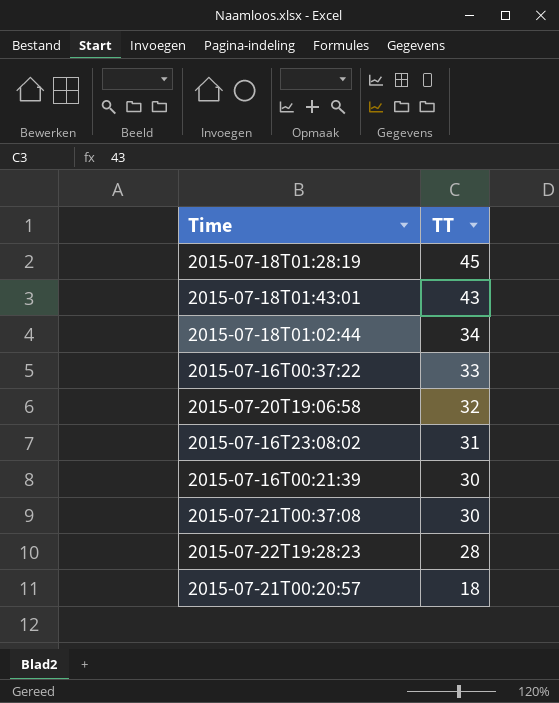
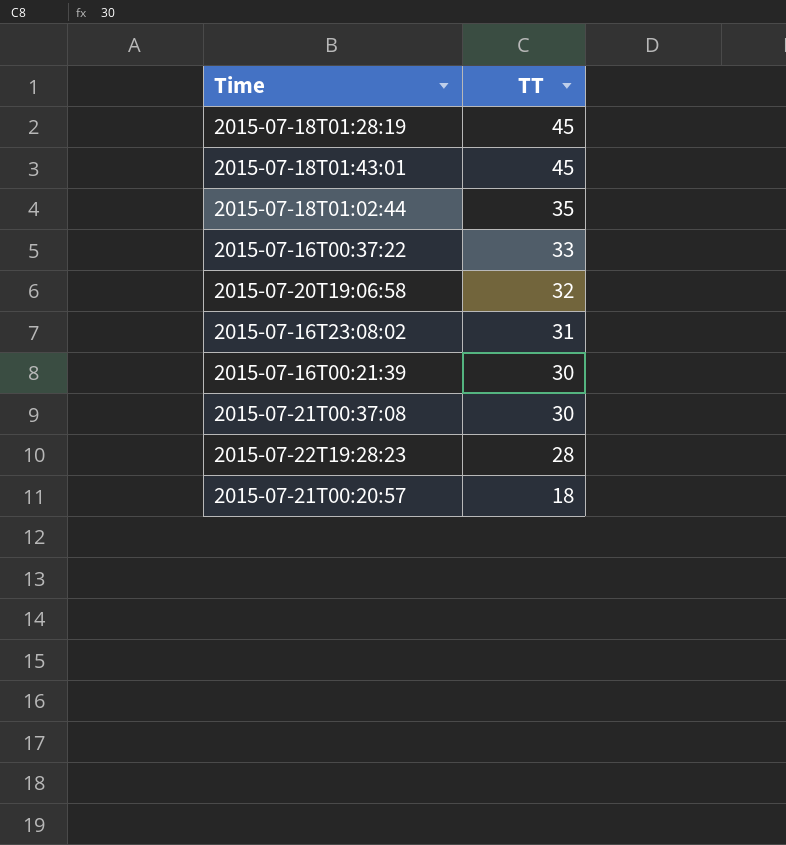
2015-07-18T01:43:01 | TT: 43 -> 45
2015-07-18T01:02:44 | TT: 34 -> 35

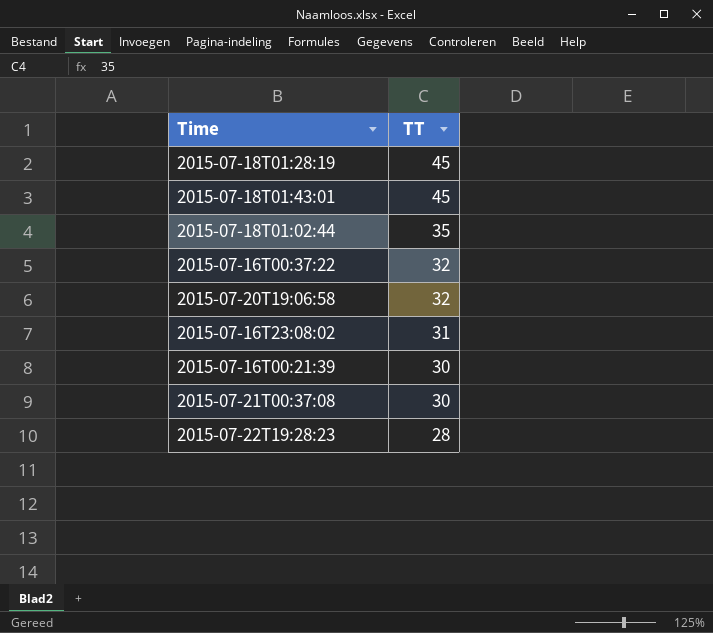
row 2015-07-21T00:20:57: 18 -> none
2015-07-16T00:37:22 | TT: 33 -> 32

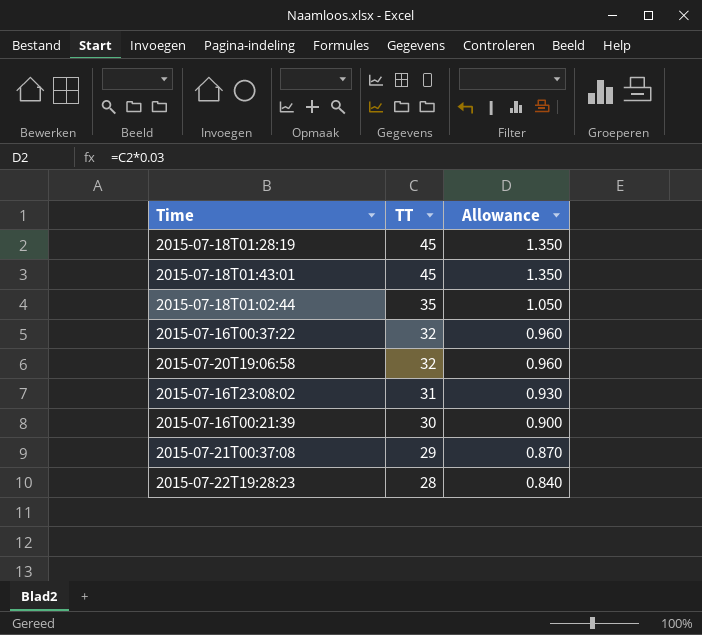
column Allowance | formula: none -> [TT] * 0.03
2015-07-21T00:37:08 | TT: 30 -> 29

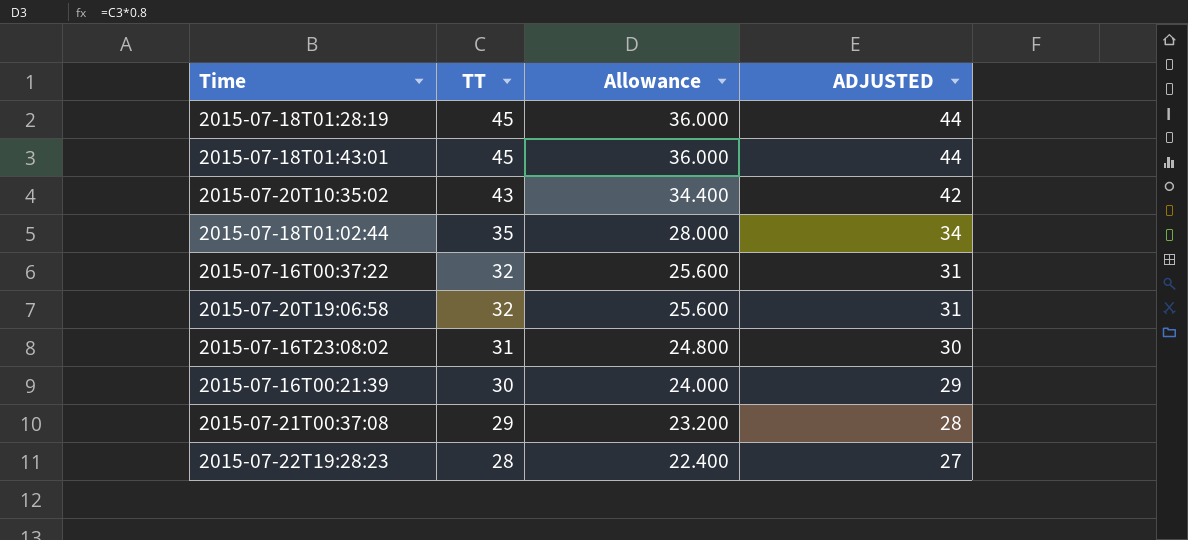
column Allowance | formula: [TT] * 0.03 -> [TT] * 0.8
column ADJUSTED | formula: none -> [TT] - 1
row 2015-07-20T10:35:02: none -> 43 | 34.400 | 42

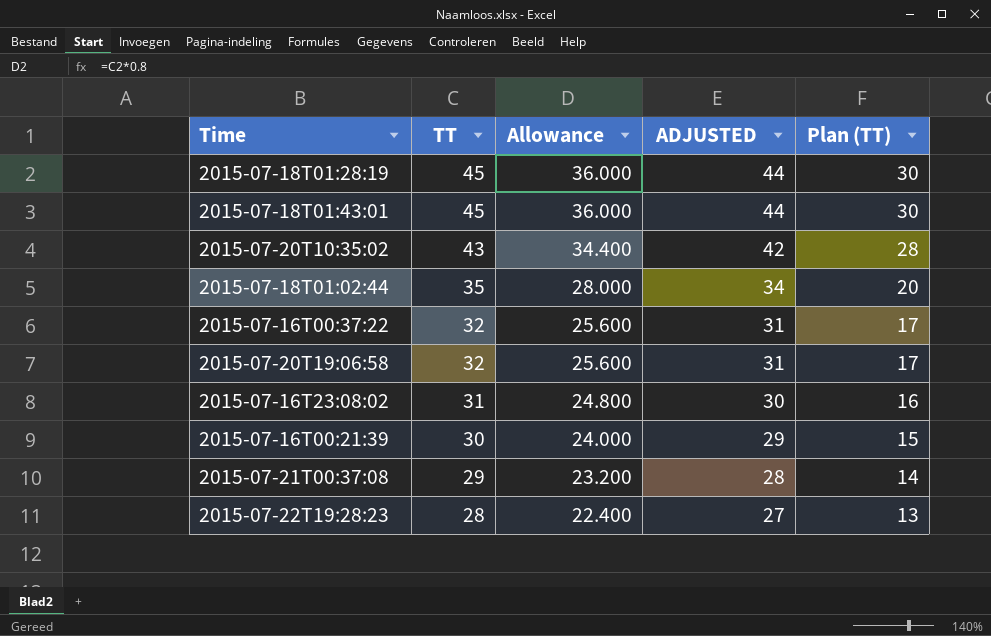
column Plan (TT) | formula: none -> [TT] - 15

